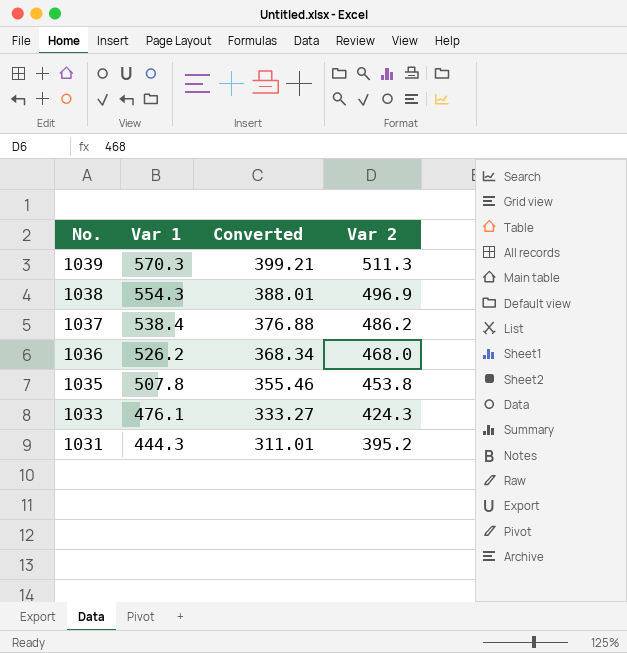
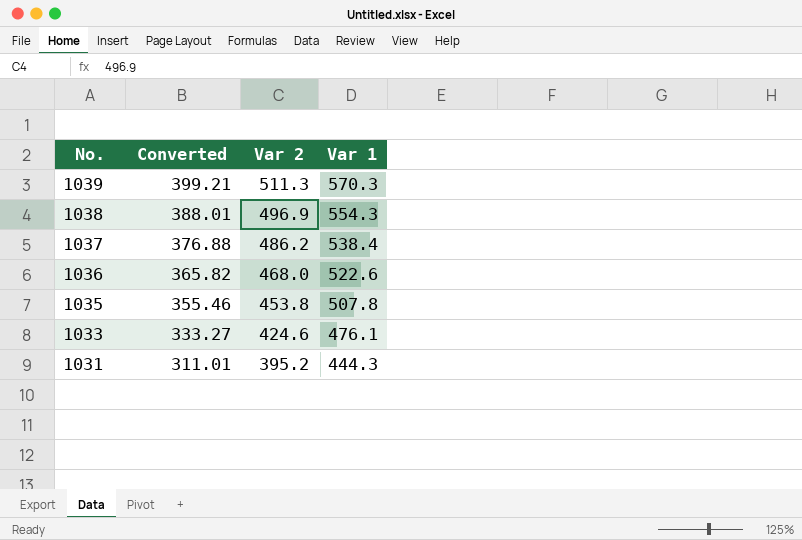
column Var 1 | position: 2 -> 4
1036 | Converted: 368.34 -> 365.82
1036 | Var 1: 526.2 -> 522.6
1033 | Var 2: 424.3 -> 424.6

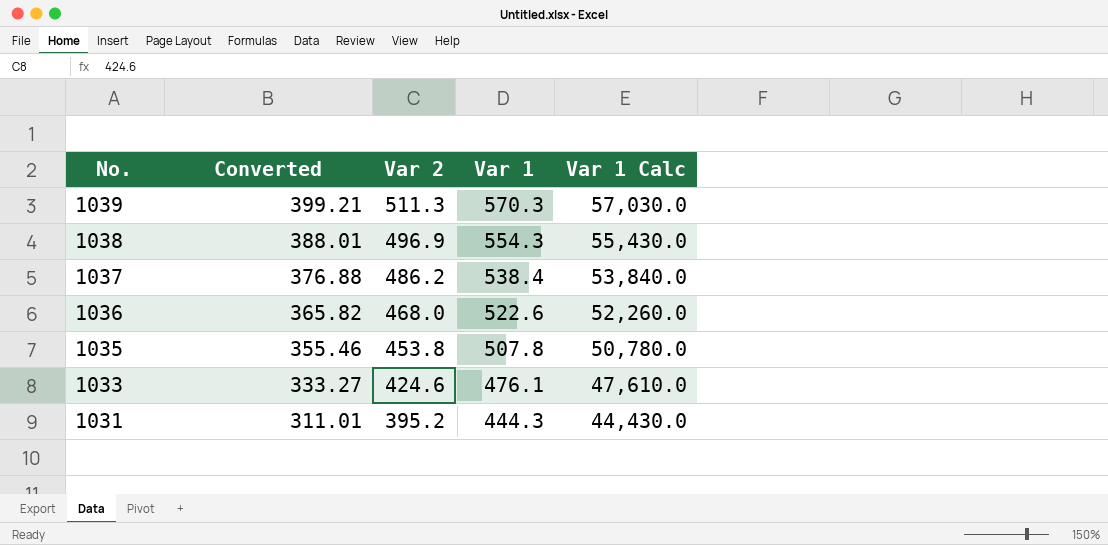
column Var 1 Calc | formula: none -> [Var 1] * 100

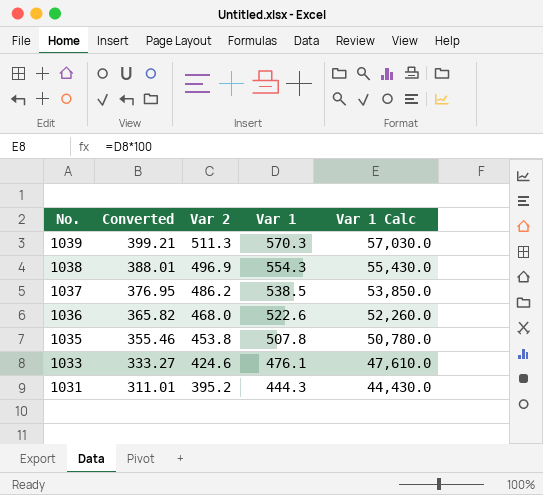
1037 | Converted: 376.88 -> 376.95
1037 | Var 1: 538.4 -> 538.5
1037 | Var 1 Calc: 53,840.0 -> 53,850.0

